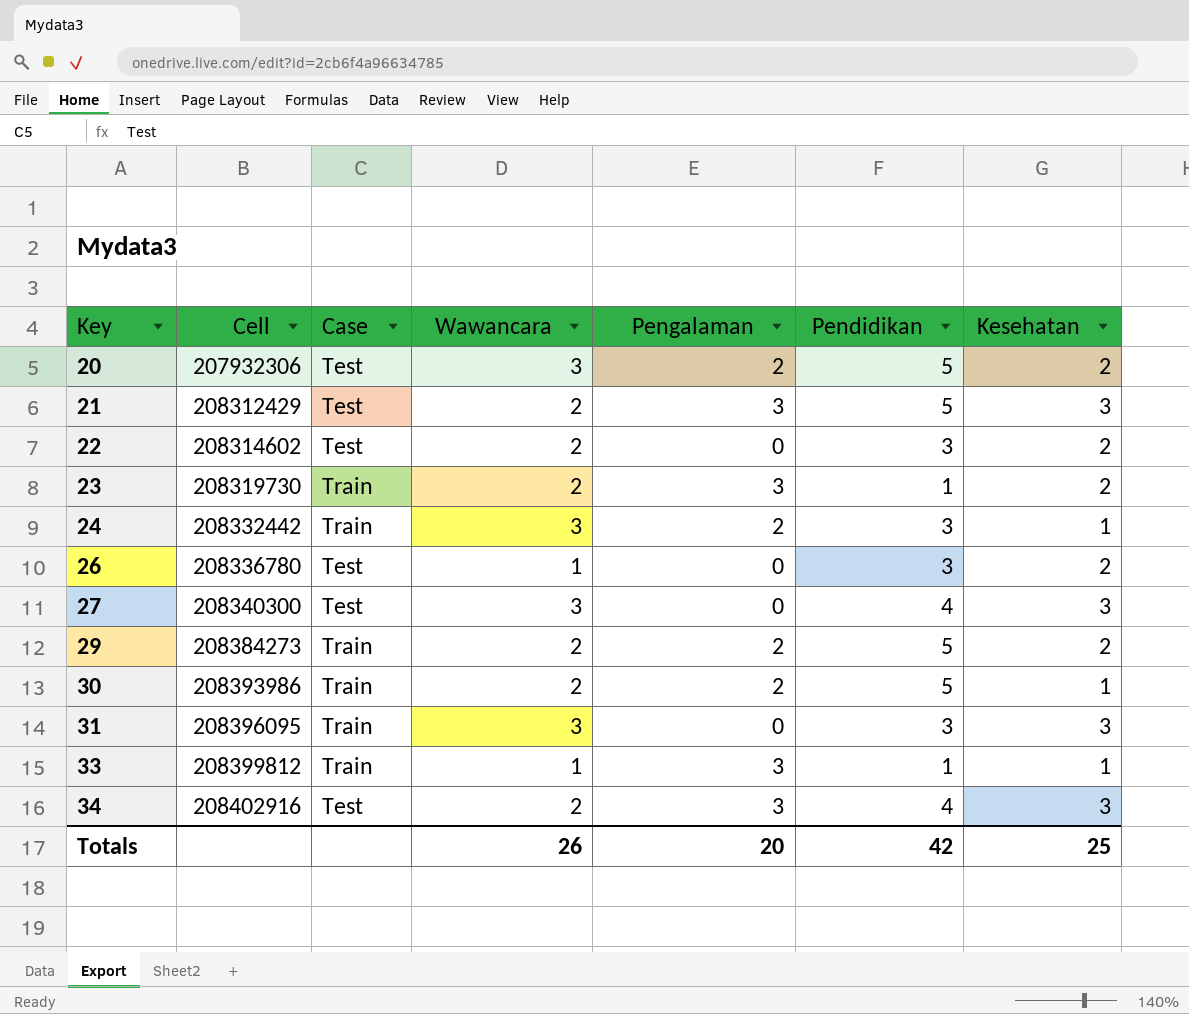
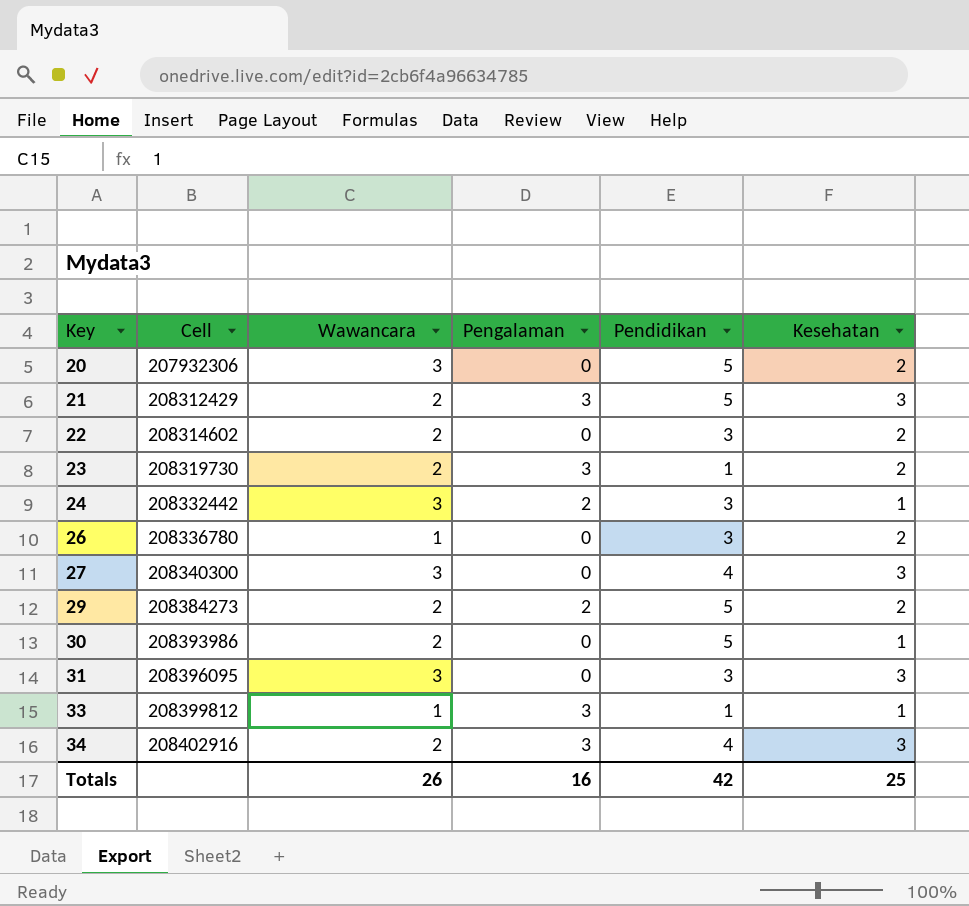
column Case | position: 3 -> none
20 | Pengalaman: 2 -> 0
30 | Pengalaman: 2 -> 0
Totals | Pengalaman: 20 -> 16

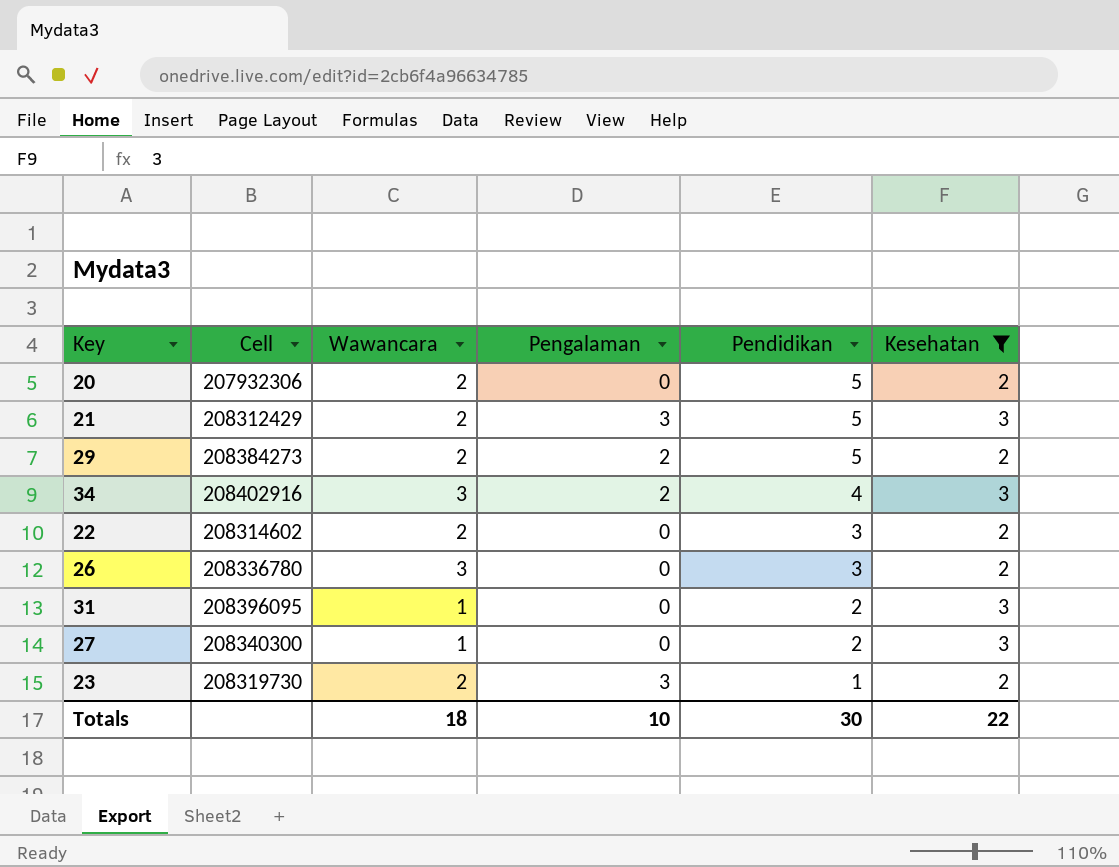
filter: none -> Kesehatan != 1
row order: Key ascending -> Pendidikan descending
20 | Wawancara: 3 -> 2
34 | Wawancara: 2 -> 3
34 | Pengalaman: 3 -> 2
26 | Wawancara: 1 -> 3
31 | Wawancara: 3 -> 1
31 | Pendidikan: 3 -> 2
27 | Wawancara: 3 -> 1
27 | Pendidikan: 4 -> 2
Totals | Wawancara: 26 -> 18
Totals | Pengalaman: 16 -> 10
Totals | Pendidikan: 42 -> 30
Totals | Kesehatan: 25 -> 22

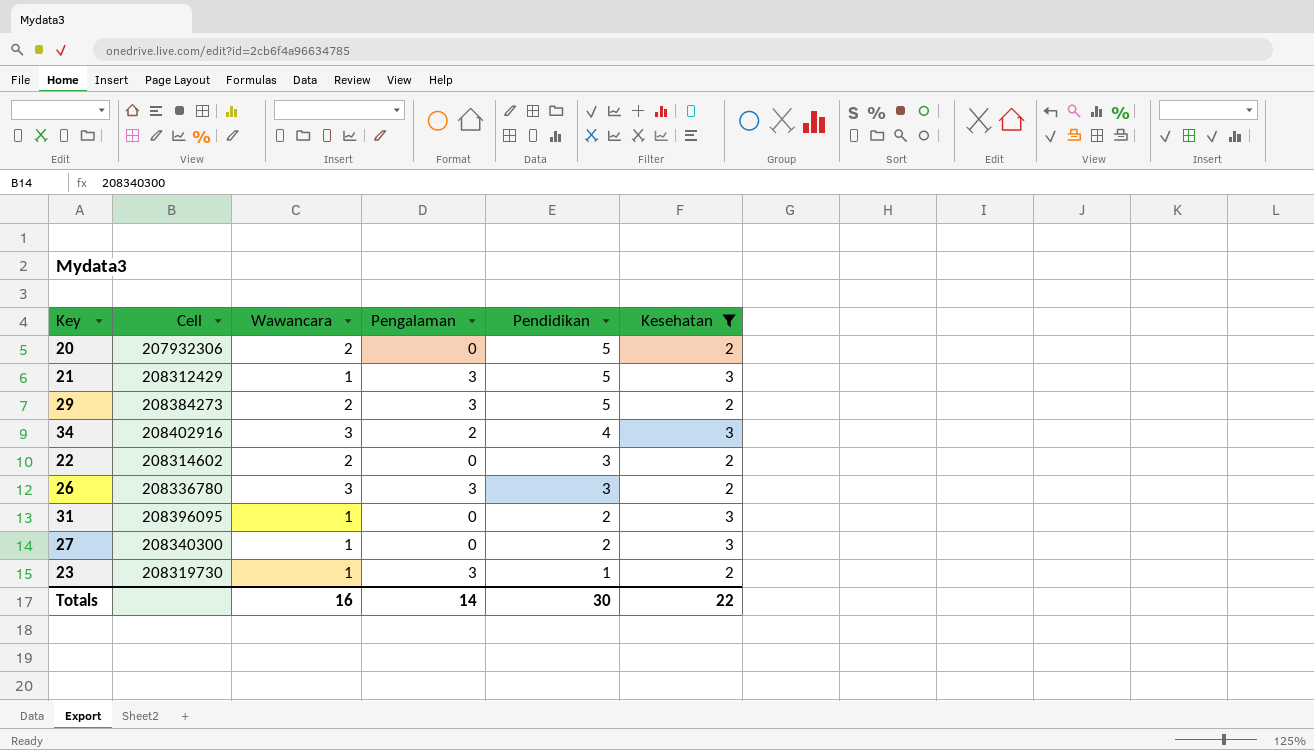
21 | Wawancara: 2 -> 1
29 | Pengalaman: 2 -> 3
26 | Pengalaman: 0 -> 3
23 | Wawancara: 2 -> 1
Totals | Wawancara: 18 -> 16
Totals | Pengalaman: 10 -> 14

